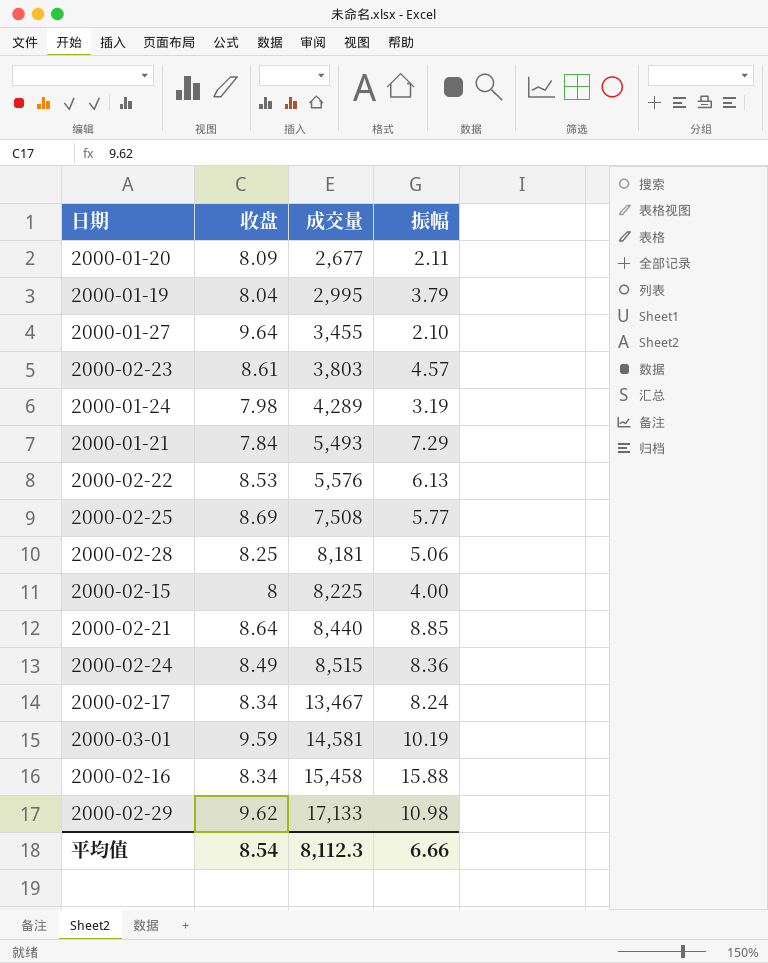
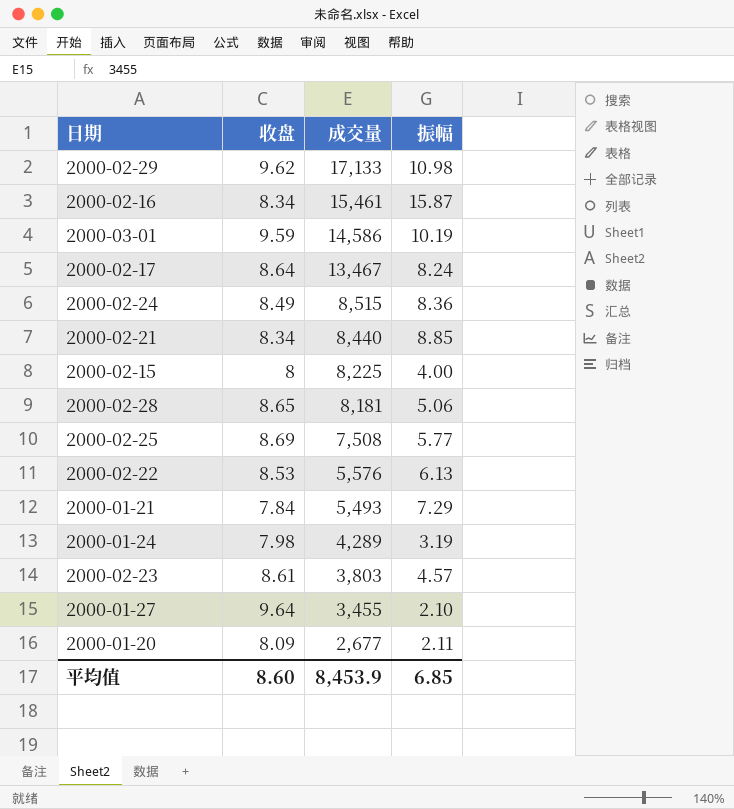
row order: 成交量 ascending -> 成交量 descending
row 2000-01-19: 8.04 | 2,995 | 3.79 -> none
2000-02-16 | 成交量: 15,458 -> 15,461
2000-02-16 | 振幅: 15.88 -> 15.87
2000-03-01 | 成交量: 14,581 -> 14,586
2000-02-17 | 收盘: 8.34 -> 8.64
2000-02-21 | 收盘: 8.64 -> 8.34
2000-02-28 | 收盘: 8.25 -> 8.65
平均值 | 收盘: 8.54 -> 8.60
平均值 | 成交量: 8,112.3 -> 8,453.9
平均值 | 振幅: 6.66 -> 6.85

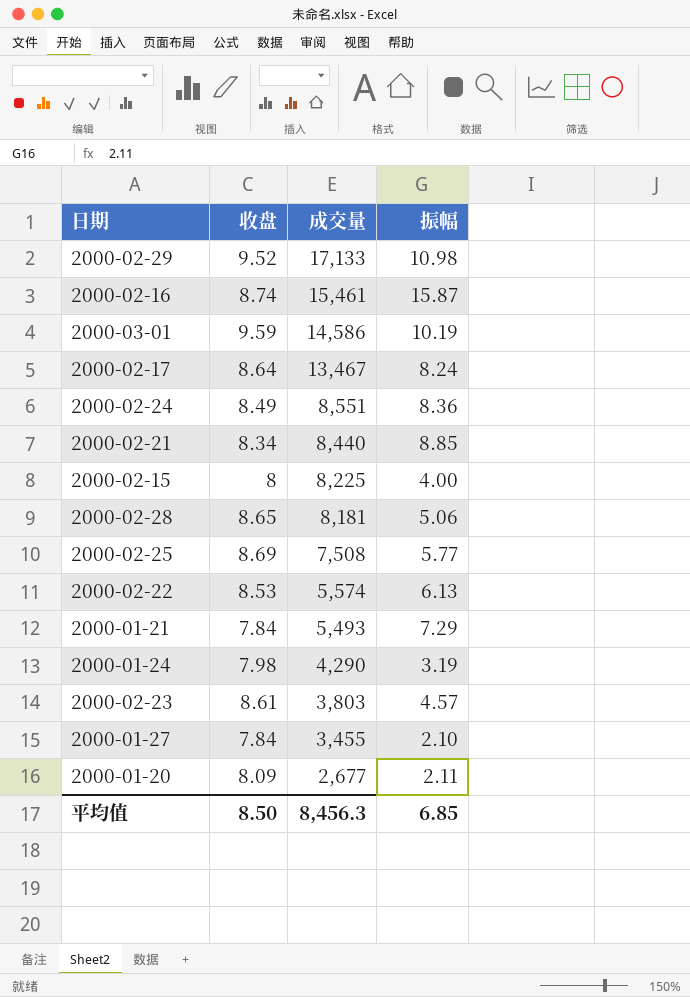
2000-02-29 | 收盘: 9.62 -> 9.52
2000-02-16 | 收盘: 8.34 -> 8.74
2000-02-24 | 成交量: 8,515 -> 8,551
2000-02-22 | 成交量: 5,576 -> 5,574
2000-01-24 | 成交量: 4,289 -> 4,290
2000-01-27 | 收盘: 9.64 -> 7.84
平均值 | 收盘: 8.60 -> 8.50
平均值 | 成交量: 8,453.9 -> 8,456.3

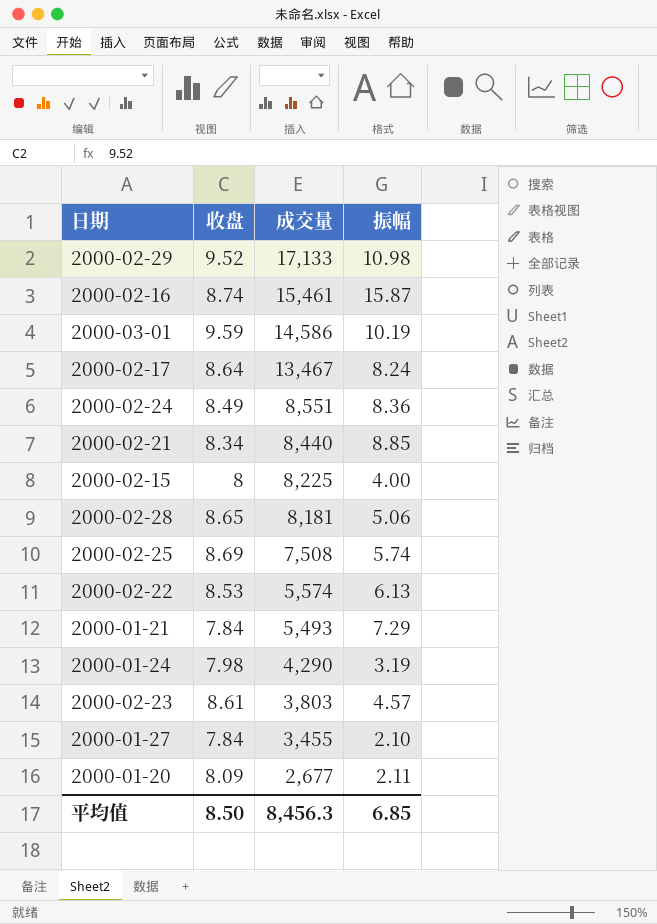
2000-02-25 | 振幅: 5.77 -> 5.74

